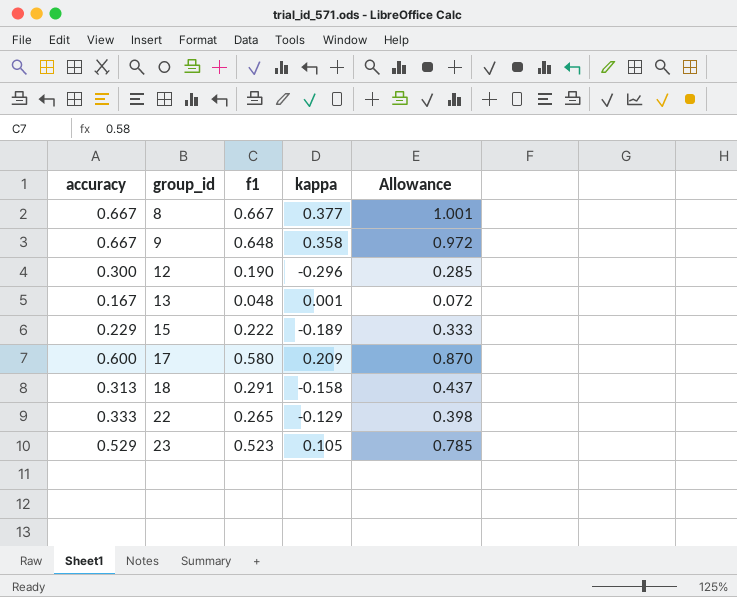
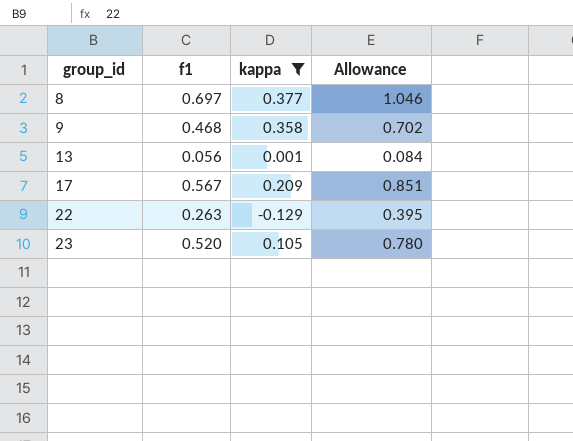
filter: none -> kappa >= -0.129
column accuracy | position: 1 -> none
8 | f1: 0.667 -> 0.697
8 | Allowance: 1.001 -> 1.046
9 | f1: 0.648 -> 0.468
9 | Allowance: 0.972 -> 0.702
13 | f1: 0.048 -> 0.056
13 | Allowance: 0.072 -> 0.084
17 | f1: 0.580 -> 0.567
17 | Allowance: 0.870 -> 0.851
22 | f1: 0.265 -> 0.263
22 | Allowance: 0.398 -> 0.395
23 | f1: 0.523 -> 0.520
23 | Allowance: 0.785 -> 0.780

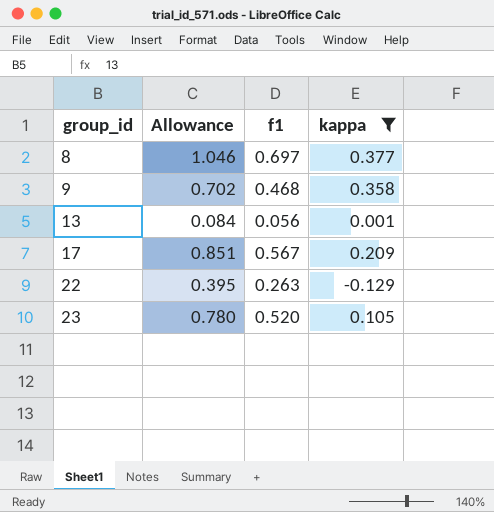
column Allowance | position: 4 -> 2

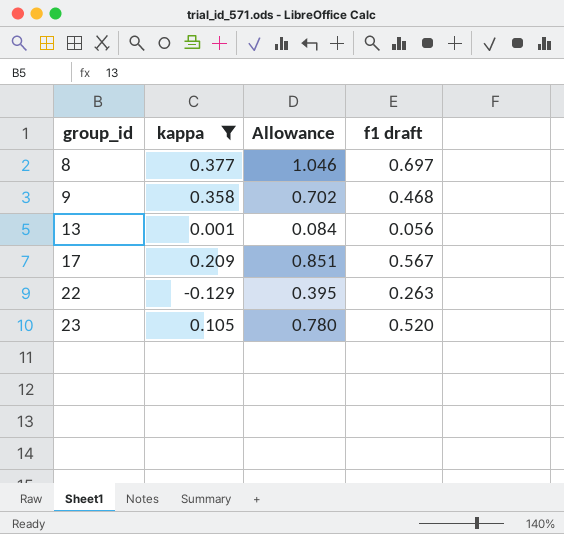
column kappa | position: 4 -> 2
column name: f1 -> f1 draft

